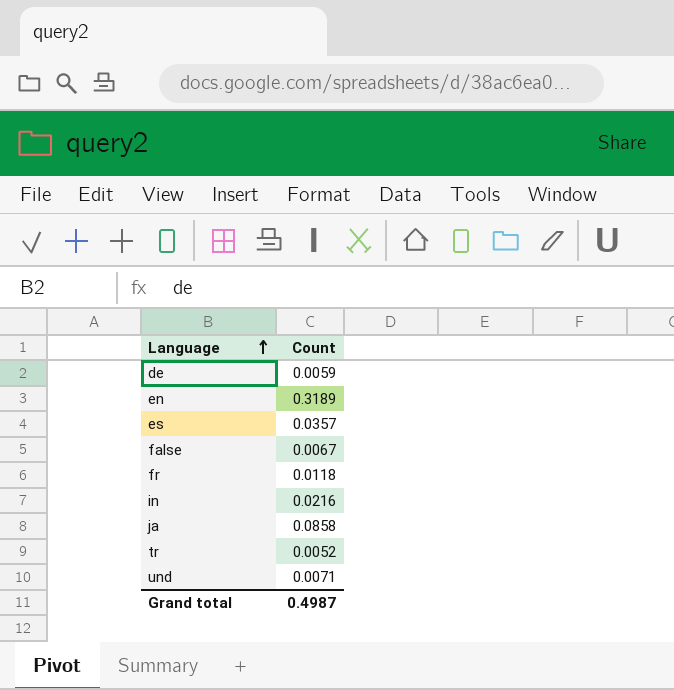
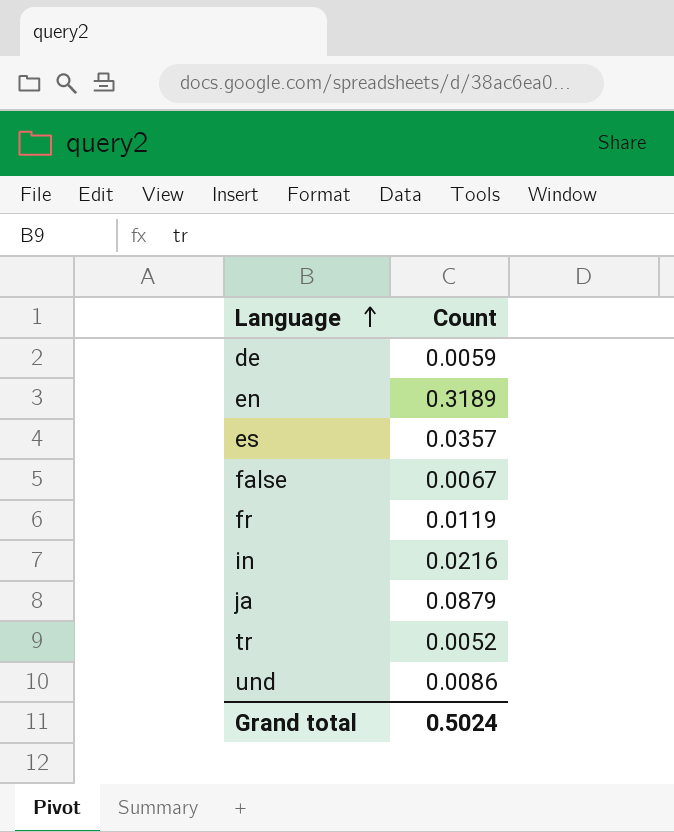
fr | Count: 0.0118 -> 0.0119
ja | Count: 0.0858 -> 0.0879
und | Count: 0.0071 -> 0.0086
Grand total | Count: 0.4987 -> 0.5024

